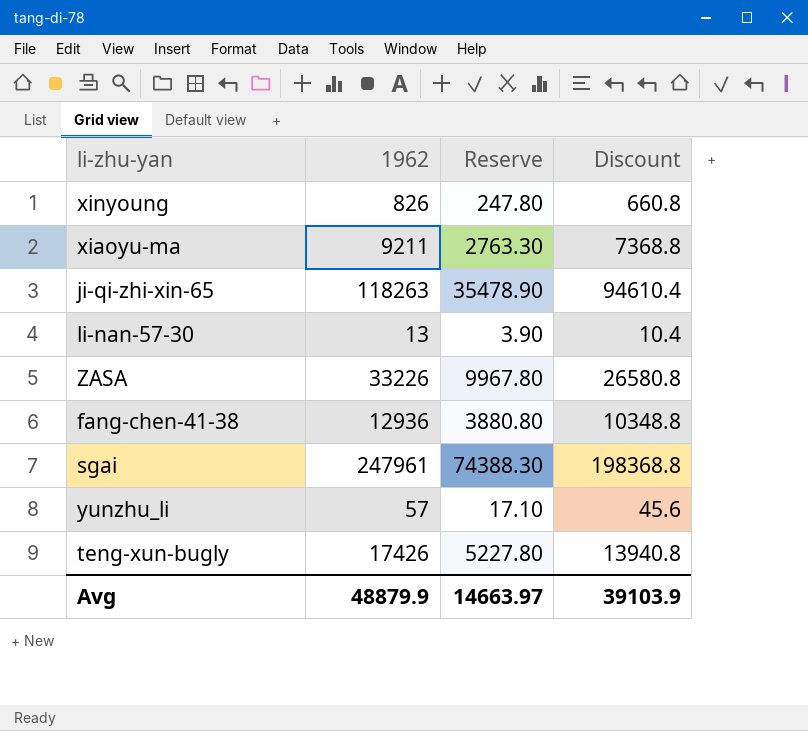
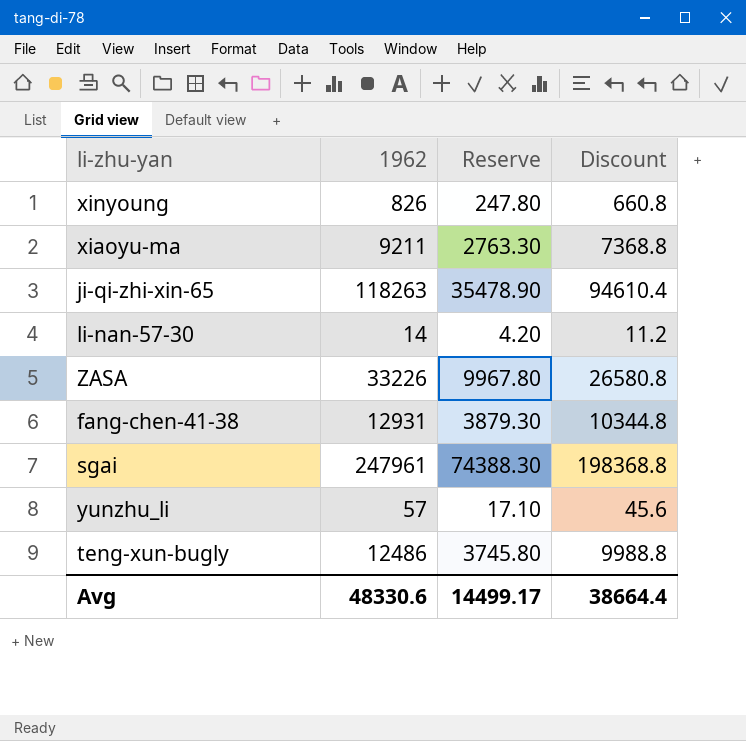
li-nan-57-30 | 1962: 13 -> 14
li-nan-57-30 | Reserve: 3.90 -> 4.20
li-nan-57-30 | Discount: 10.4 -> 11.2
fang-chen-41-38 | 1962: 12936 -> 12931
fang-chen-41-38 | Reserve: 3880.80 -> 3879.30
fang-chen-41-38 | Discount: 10348.8 -> 10344.8
teng-xun-bugly | 1962: 17426 -> 12486
teng-xun-bugly | Reserve: 5227.80 -> 3745.80
teng-xun-bugly | Discount: 13940.8 -> 9988.8
Avg | 1962: 48879.9 -> 48330.6
Avg | Reserve: 14663.97 -> 14499.17
Avg | Discount: 39103.9 -> 38664.4

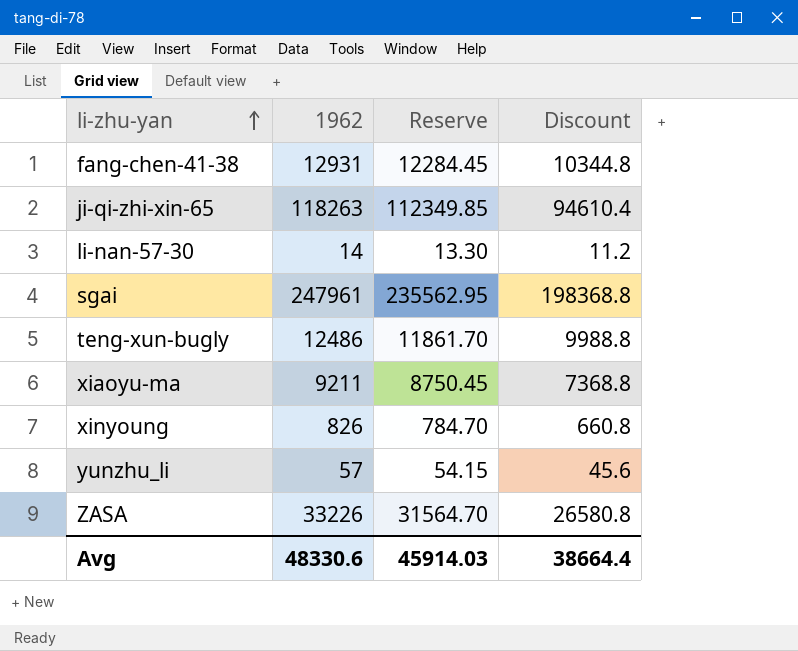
row order: none -> li-zhu-yan ascending
column Reserve | formula: [1962] * 0.3 -> [1962] * 0.95
Avg | Reserve: 14499.17 -> 45914.03

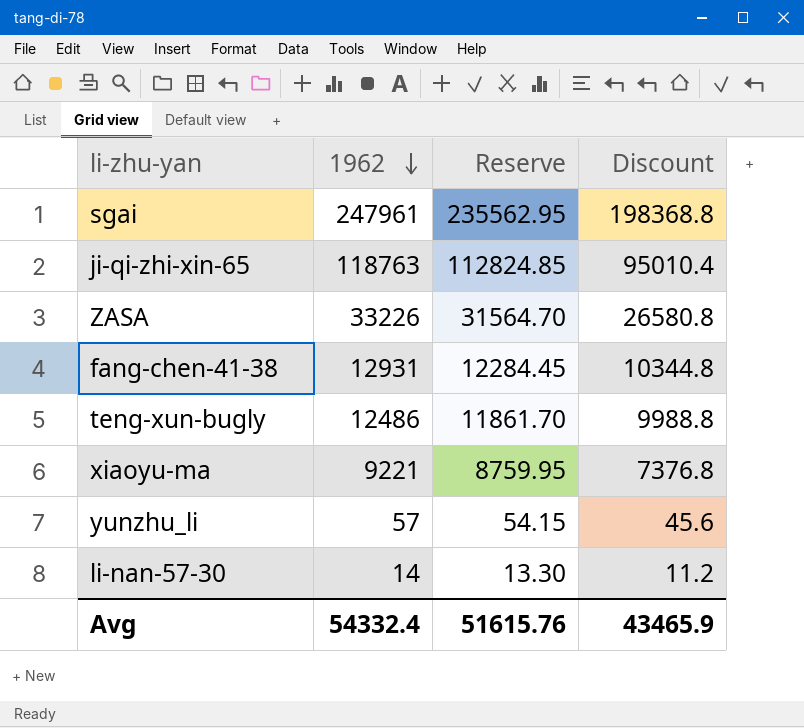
row order: li-zhu-yan ascending -> 1962 descending
row xinyoung: 826 | 784.70 | 660.8 -> none
ji-qi-zhi-xin-65 | 1962: 118263 -> 118763
ji-qi-zhi-xin-65 | Reserve: 112349.85 -> 112824.85
ji-qi-zhi-xin-65 | Discount: 94610.4 -> 95010.4
xiaoyu-ma | 1962: 9211 -> 9221
xiaoyu-ma | Reserve: 8750.45 -> 8759.95
xiaoyu-ma | Discount: 7368.8 -> 7376.8
Avg | 1962: 48330.6 -> 54332.4
Avg | Reserve: 45914.03 -> 51615.76
Avg | Discount: 38664.4 -> 43465.9

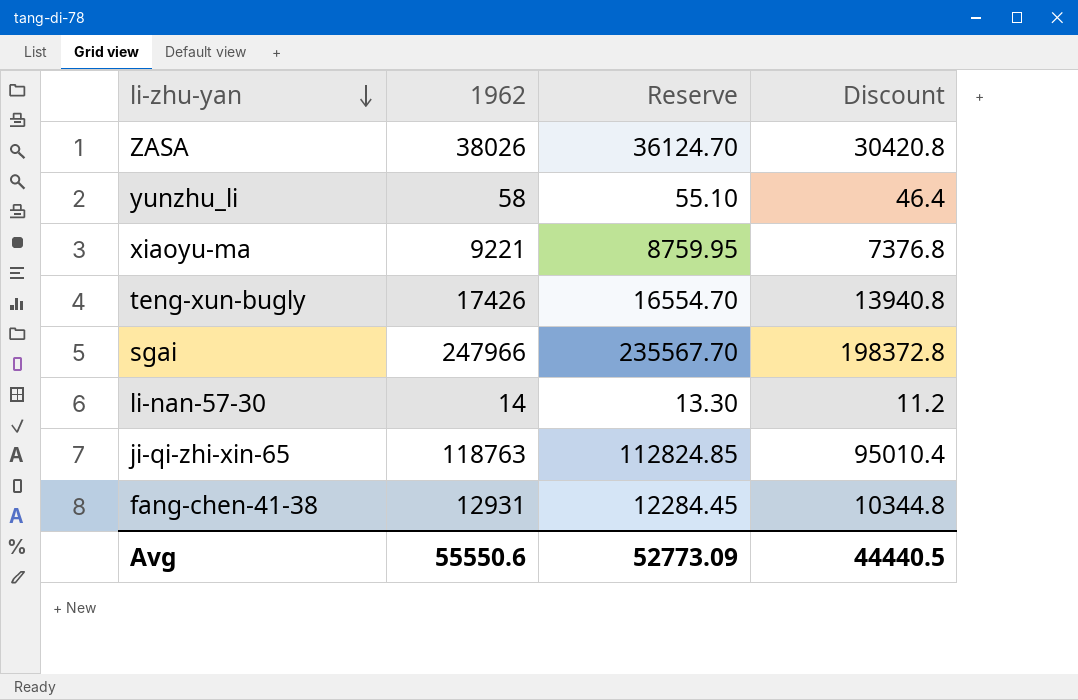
row order: 1962 descending -> li-zhu-yan descending
ZASA | 1962: 33226 -> 38026
ZASA | Reserve: 31564.70 -> 36124.70
ZASA | Discount: 26580.8 -> 30420.8
yunzhu_li | 1962: 57 -> 58
yunzhu_li | Reserve: 54.15 -> 55.10
yunzhu_li | Discount: 45.6 -> 46.4
teng-xun-bugly | 1962: 12486 -> 17426
teng-xun-bugly | Reserve: 11861.70 -> 16554.70
teng-xun-bugly | Discount: 9988.8 -> 13940.8
sgai | 1962: 247961 -> 247966
sgai | Reserve: 235562.95 -> 235567.70
sgai | Discount: 198368.8 -> 198372.8
Avg | 1962: 54332.4 -> 55550.6
Avg | Reserve: 51615.76 -> 52773.09
Avg | Discount: 43465.9 -> 44440.5

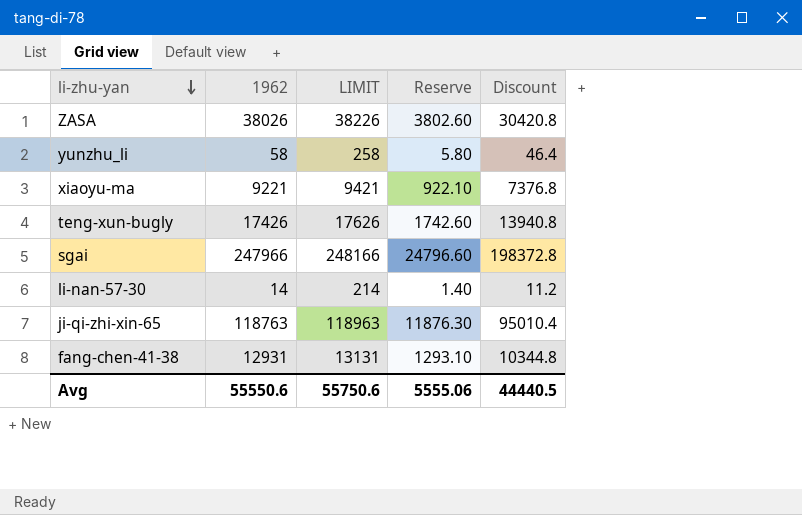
column LIMIT | formula: none -> [1962] + 200
column Reserve | formula: [1962] * 0.95 -> [1962] * 0.1
Avg | Reserve: 52773.09 -> 5555.06

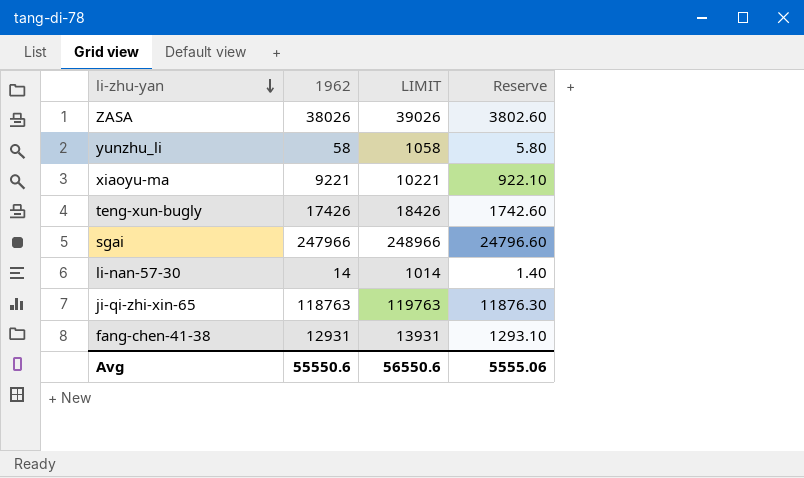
column Discount | formula: [1962] * 0.8 -> none
column LIMIT | formula: [1962] + 200 -> [1962] + 1000
Avg | LIMIT: 55750.6 -> 56550.6

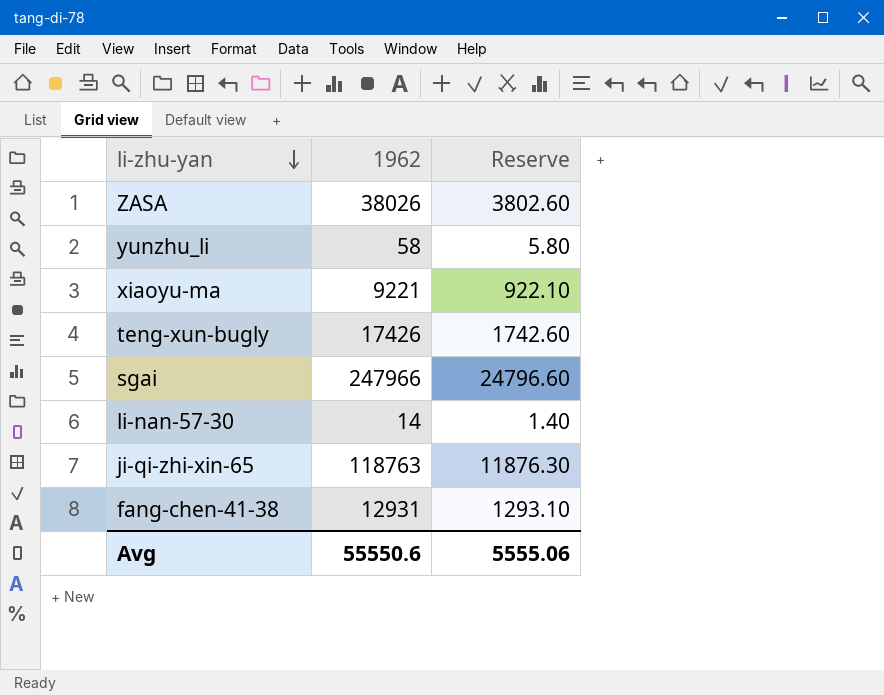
column LIMIT | formula: [1962] + 1000 -> none

